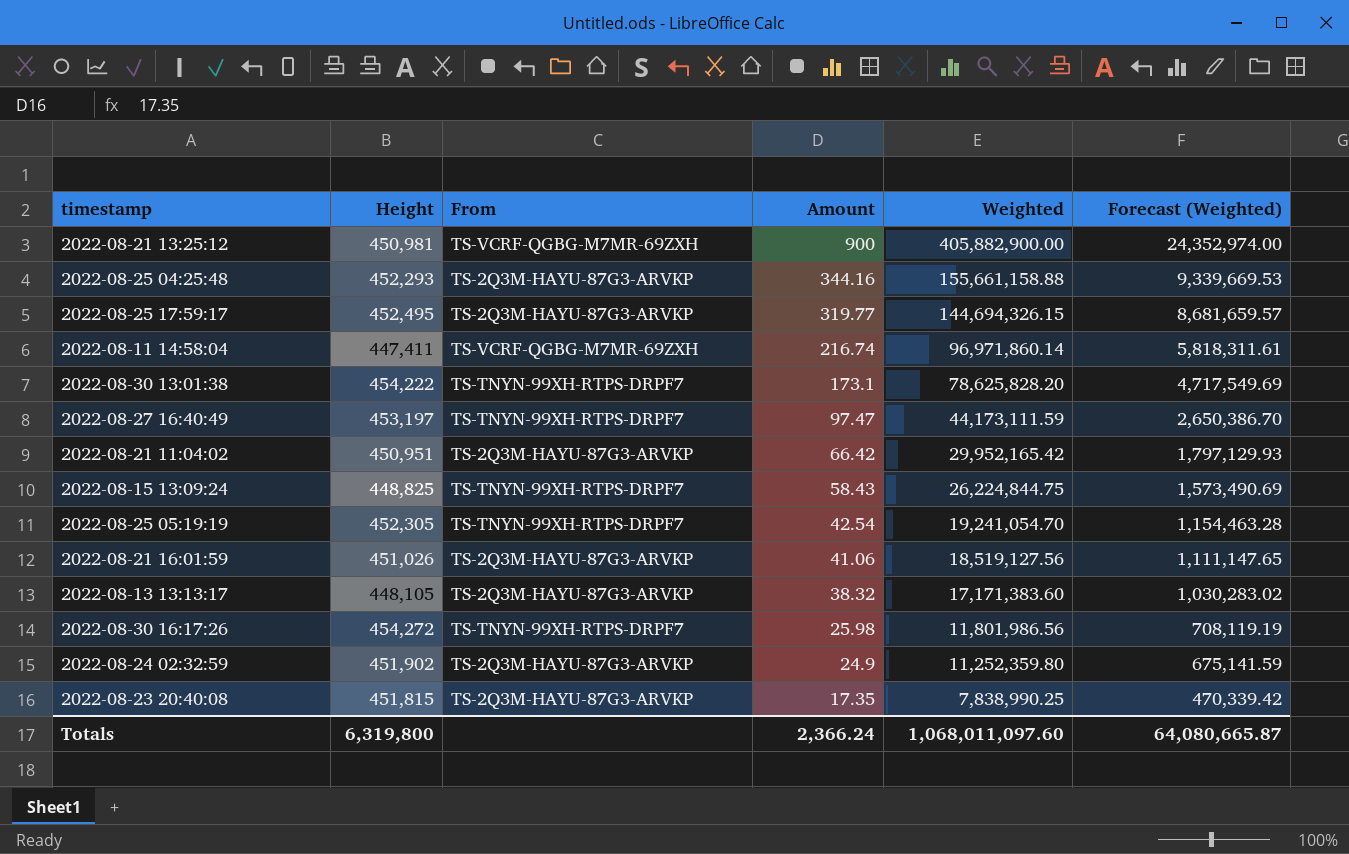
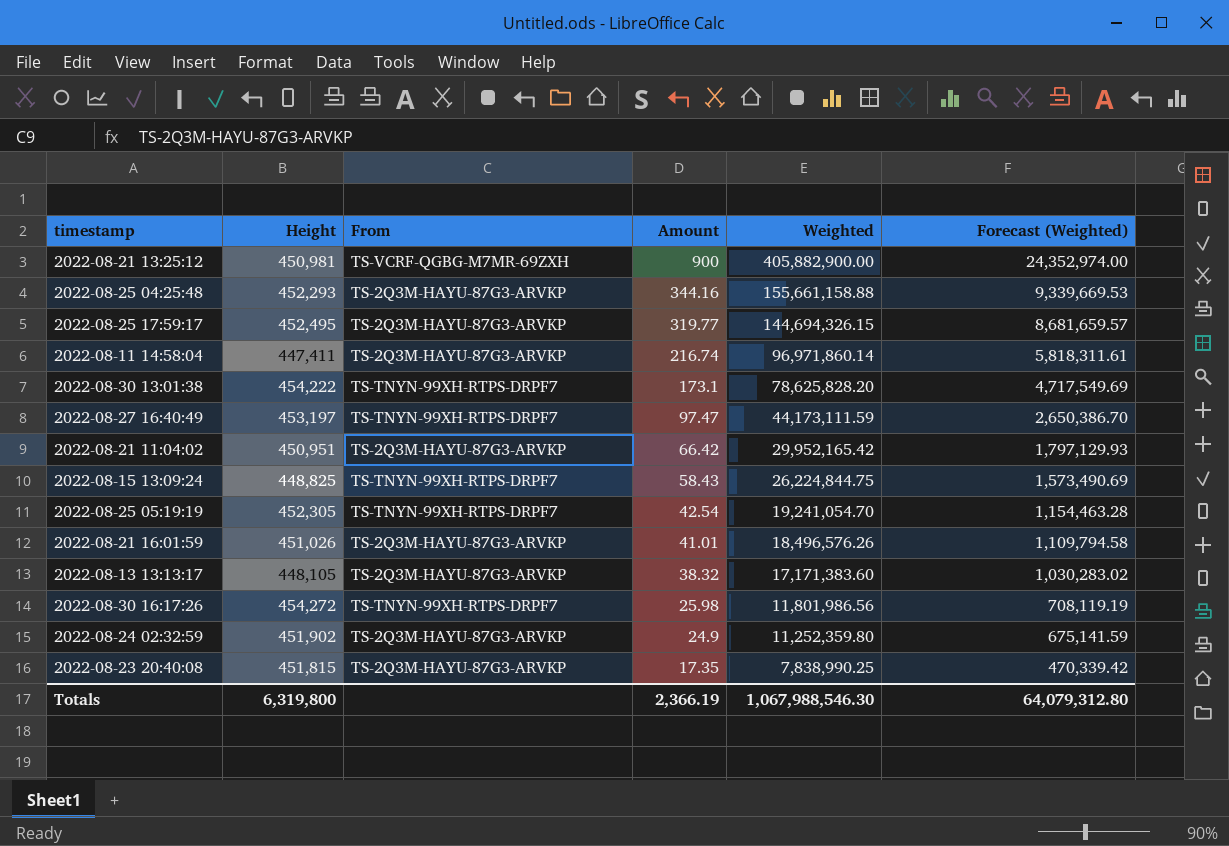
2022-08-11 14:58:04 | From: TS-VCRF-QGBG-M7MR-69ZXH -> TS-2Q3M-HAYU-87G3-ARVKP
2022-08-21 16:01:59 | Amount: 41.06 -> 41.01
2022-08-21 16:01:59 | Weighted: 18,519,127.56 -> 18,496,576.26
2022-08-21 16:01:59 | Forecast (Weighted): 1,111,147.65 -> 1,109,794.58
Totals | Amount: 2,366.24 -> 2,366.19
Totals | Weighted: 1,068,011,097.60 -> 1,067,988,546.30
Totals | Forecast (Weighted): 64,080,665.87 -> 64,079,312.80

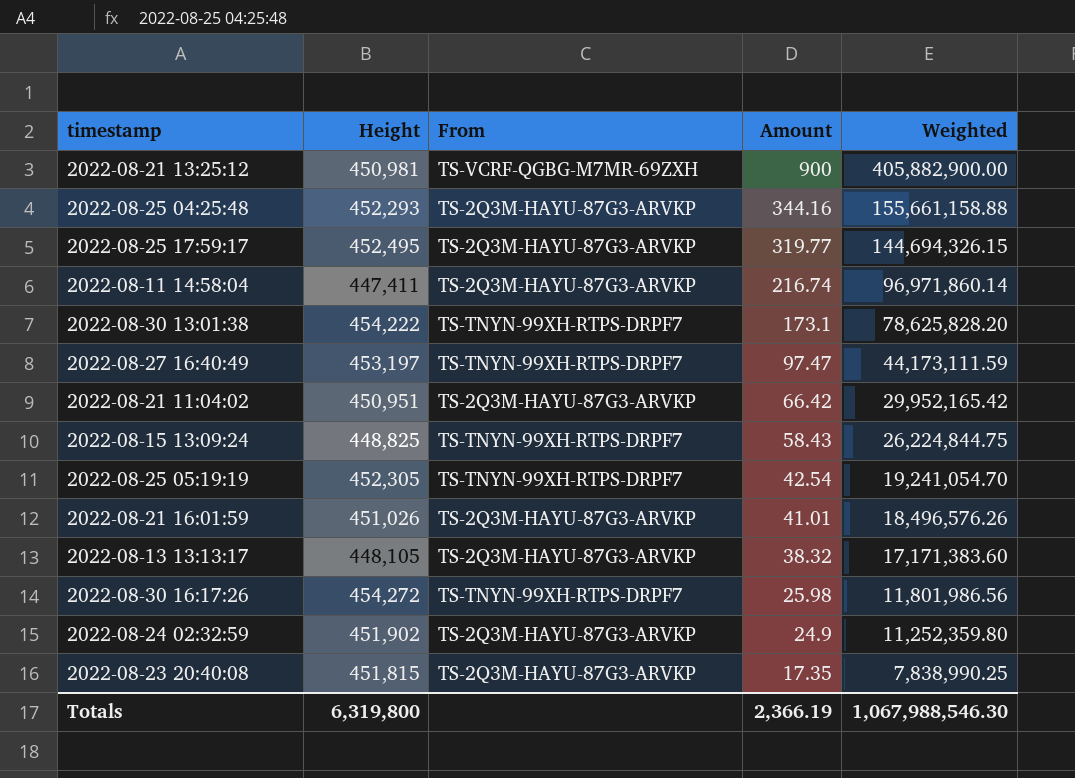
column Forecast (Weighted) | formula: [Weighted] * 0.06 -> none

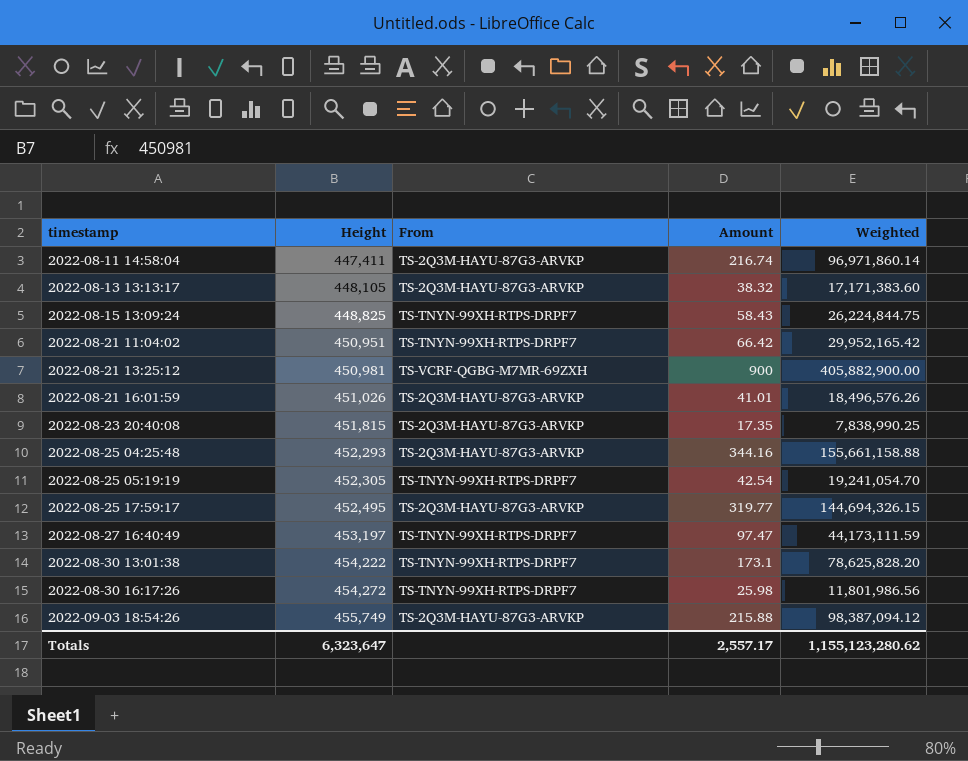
row order: Amount descending -> timestamp ascending
row 2022-08-24 02:32:59: 451,902 | TS-2Q3M-HAYU-87G3-ARVKP | 24.9 | 11,252,359.80 -> none
2022-08-21 11:04:02 | From: TS-2Q3M-HAYU-87G3-ARVKP -> TS-TNYN-99XH-RTPS-DRPF7
row 2022-09-03 18:54:26: none -> 455,749 | TS-2Q3M-HAYU-87G3-ARVKP | 215.88 | 98,387,094.12
Totals | Height: 6,319,800 -> 6,323,647
Totals | Amount: 2,366.19 -> 2,557.17
Totals | Weighted: 1,067,988,546.30 -> 1,155,123,280.62

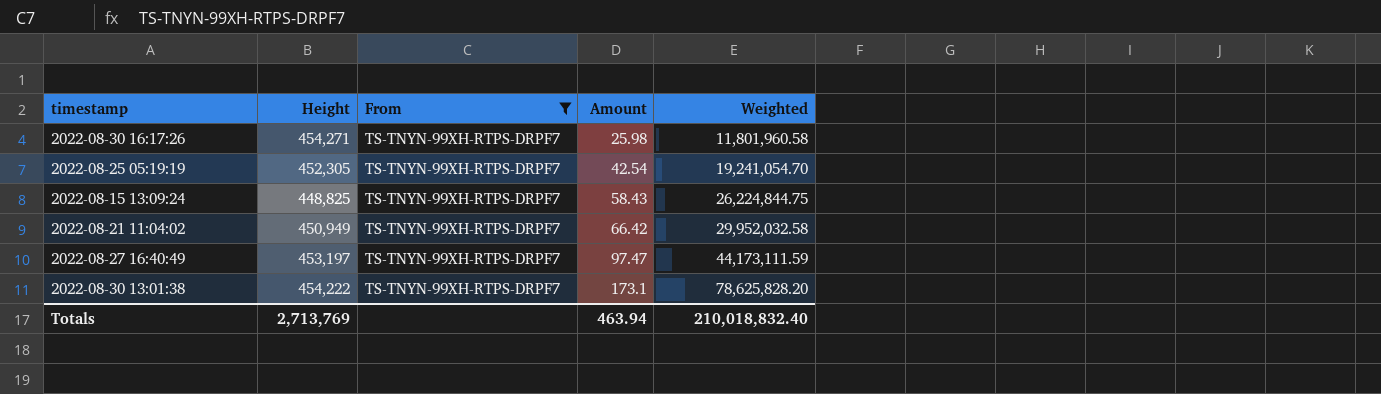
filter: none -> From = TS-TNYN-99XH-RTPS-DRPF7
row order: timestamp ascending -> Amount ascending
2022-08-30 16:17:26 | Height: 454,272 -> 454,271
2022-08-30 16:17:26 | Weighted: 11,801,986.56 -> 11,801,960.58
2022-08-21 11:04:02 | Height: 450,951 -> 450,949
2022-08-21 11:04:02 | Weighted: 29,952,165.42 -> 29,952,032.58
Totals | Height: 6,323,647 -> 2,713,769
Totals | Amount: 2,557.17 -> 463.94
Totals | Weighted: 1,155,123,280.62 -> 210,018,832.40

